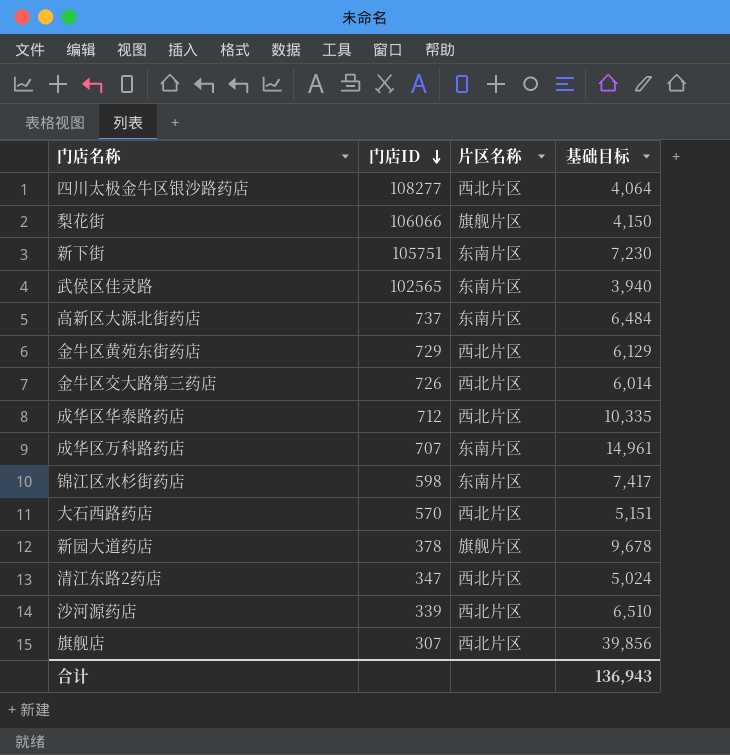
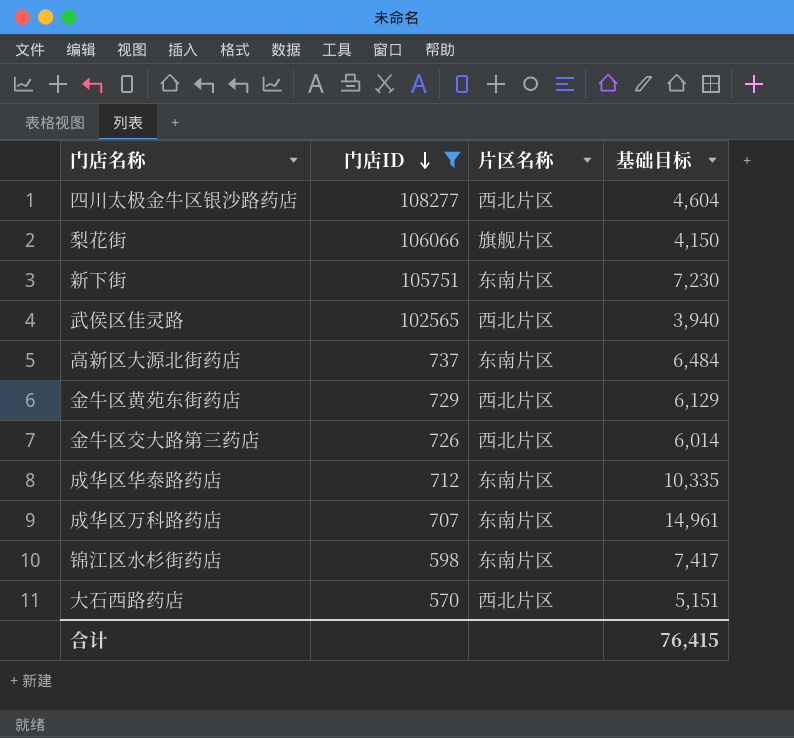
filter: none -> 门店ID >= 570
四川太极金牛区银沙路药店 | 基础目标: 4,064 -> 4,604
武侯区佳灵路 | 片区名称: 东南片区 -> 西北片区
成华区华泰路药店 | 片区名称: 西北片区 -> 东南片区
合计 | 基础目标: 136,943 -> 76,415

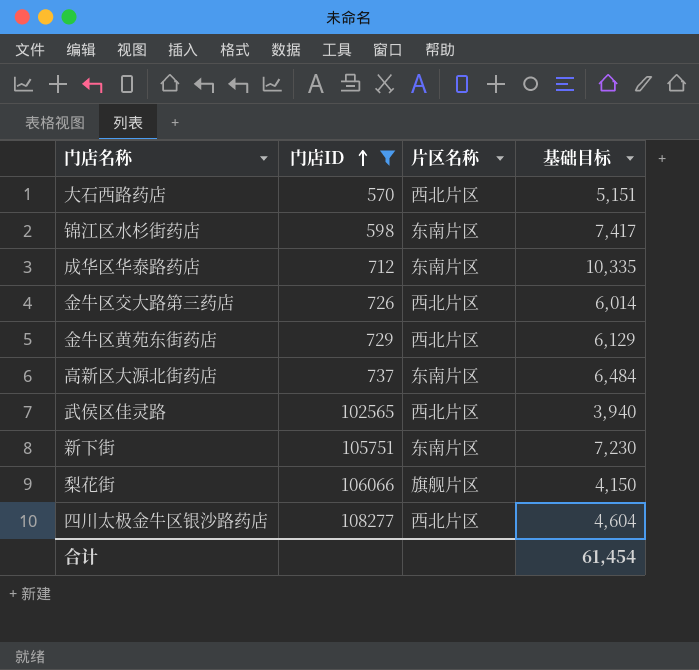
row order: 门店ID descending -> 门店ID ascending
row 成华区万科路药店: 707 | 东南片区 | 14,961 -> none
合计 | 基础目标: 76,415 -> 61,454

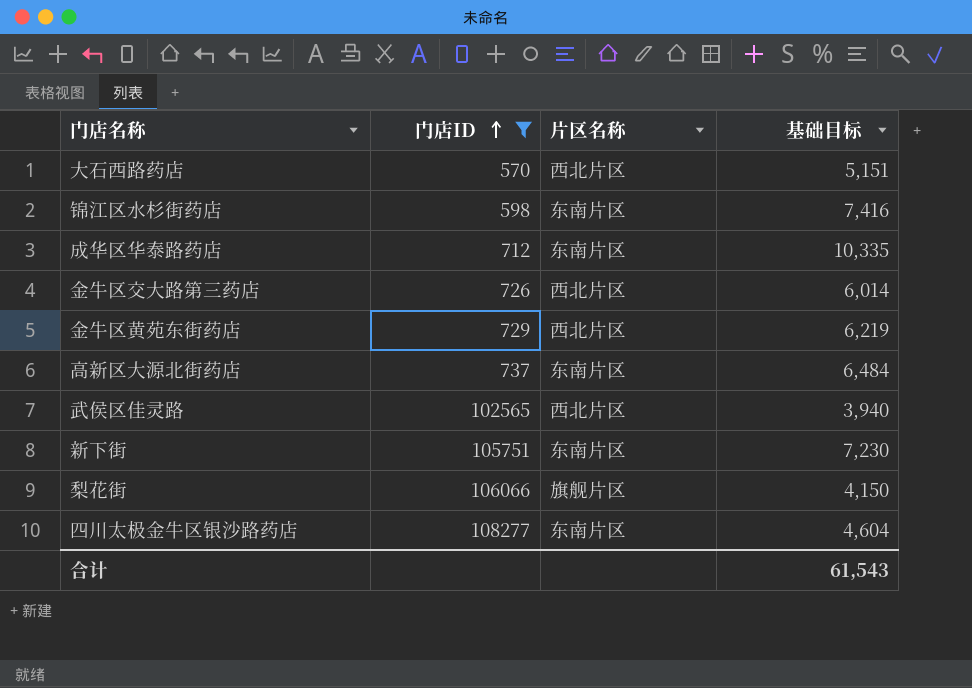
锦江区水杉街药店 | 基础目标: 7,417 -> 7,416
金牛区黄苑东街药店 | 基础目标: 6,129 -> 6,219
四川太极金牛区银沙路药店 | 片区名称: 西北片区 -> 东南片区
合计 | 基础目标: 61,454 -> 61,543

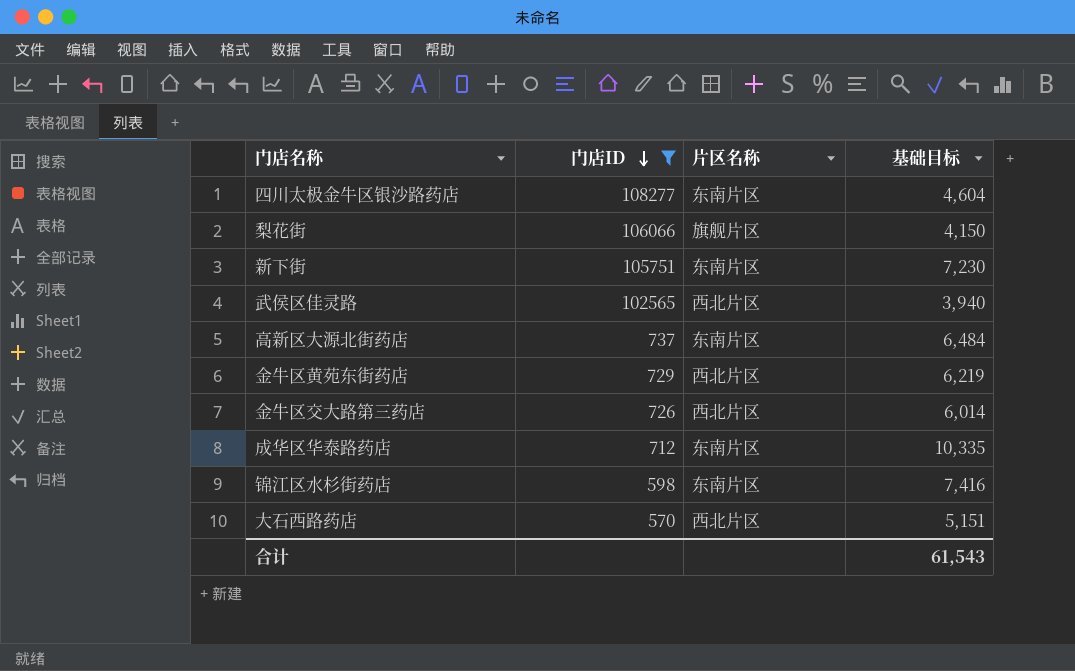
row order: 门店ID ascending -> 门店ID descending

